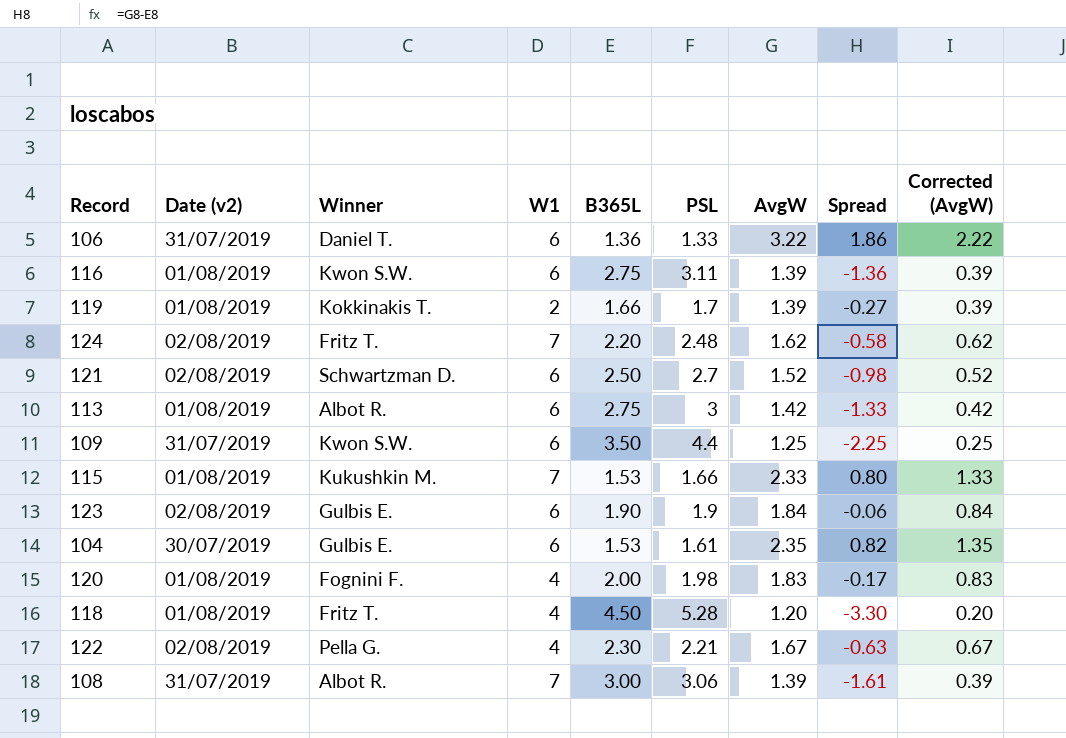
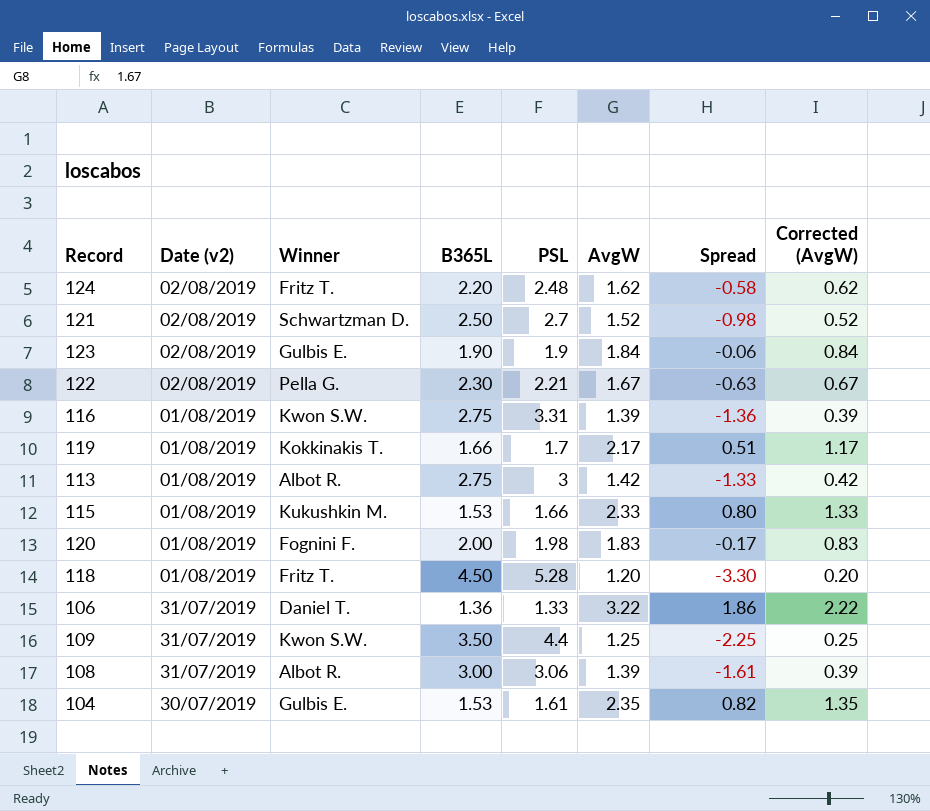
row order: none -> Date (v2) descending
column W1 | position: 4 -> none
116 | PSL: 3.11 -> 3.31
119 | AvgW: 1.39 -> 2.17
119 | Spread: -0.27 -> 0.51
119 | Corrected (AvgW): 0.39 -> 1.17

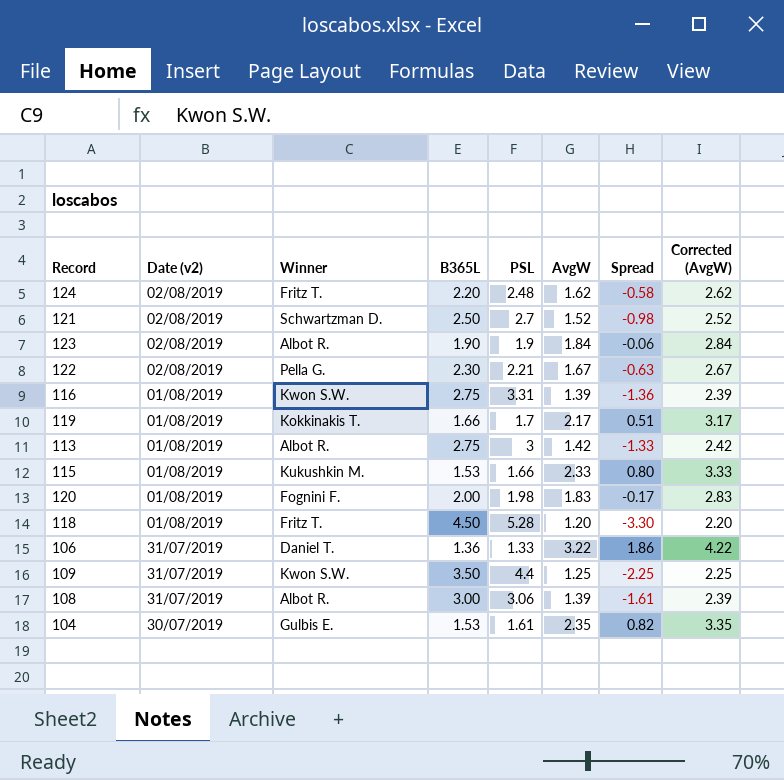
column Corrected (AvgW) | formula: [AvgW] - 1 -> [AvgW] + 1
123 | Winner: Gulbis E. -> Albot R.

